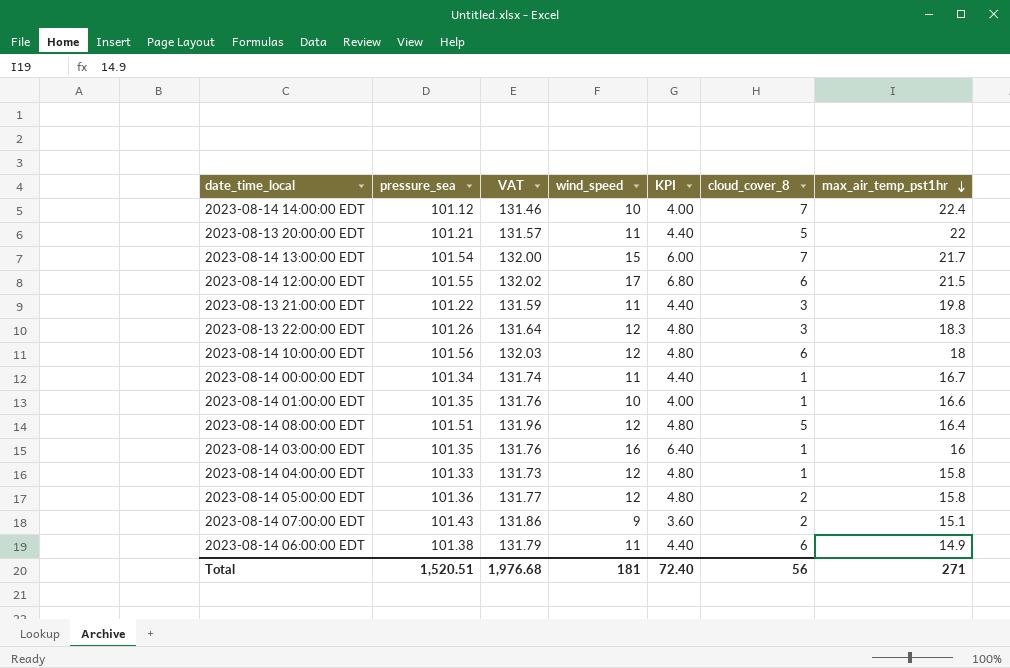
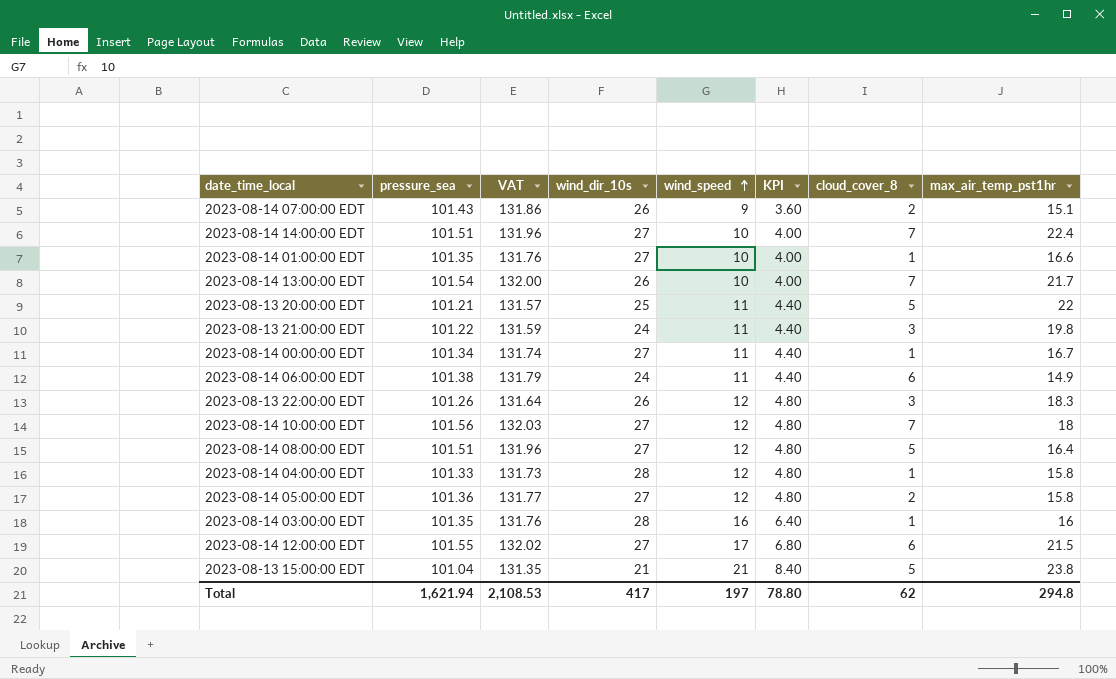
row order: max_air_temp_pst1hr descending -> wind_speed ascending
column wind_dir_10s | position: none -> 4
2023-08-14 14:00:00 EDT | pressure_sea: 101.12 -> 101.51
2023-08-14 14:00:00 EDT | VAT: 131.46 -> 131.96
2023-08-14 13:00:00 EDT | wind_speed: 15 -> 10
2023-08-14 13:00:00 EDT | KPI: 6.00 -> 4.00
2023-08-14 10:00:00 EDT | cloud_cover_8: 6 -> 7
row 2023-08-13 15:00:00 EDT: none -> 101.04 | 131.35 | 21 | 21 | 8.40 | 5 | 23.8
Total | pressure_sea: 1,520.51 -> 1,621.94
Total | VAT: 1,976.68 -> 2,108.53
Total | wind_speed: 181 -> 197
Total | KPI: 72.40 -> 78.80
Total | cloud_cover_8: 56 -> 62
Total | max_air_temp_pst1hr: 271 -> 294.8

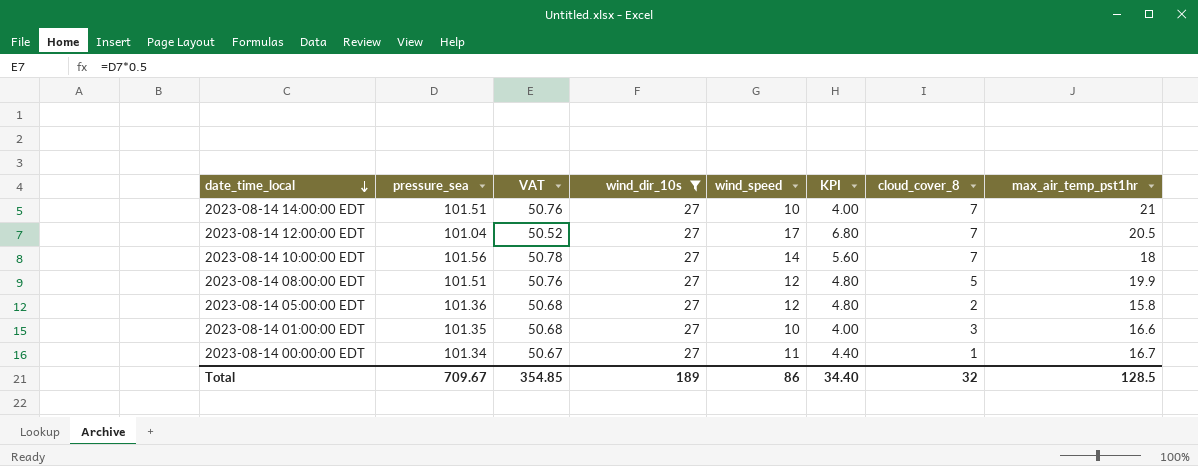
filter: none -> wind_dir_10s = 27
row order: wind_speed ascending -> date_time_local descending
column VAT | formula: [pressure_sea] * 1.3 -> [pressure_sea] * 0.5
2023-08-14 14:00:00 EDT | max_air_temp_pst1hr: 22.4 -> 21
2023-08-14 12:00:00 EDT | pressure_sea: 101.55 -> 101.04
2023-08-14 12:00:00 EDT | cloud_cover_8: 6 -> 7
2023-08-14 12:00:00 EDT | max_air_temp_pst1hr: 21.5 -> 20.5
2023-08-14 10:00:00 EDT | wind_speed: 12 -> 14
2023-08-14 10:00:00 EDT | KPI: 4.80 -> 5.60
2023-08-14 08:00:00 EDT | max_air_temp_pst1hr: 16.4 -> 19.9
2023-08-14 01:00:00 EDT | cloud_cover_8: 1 -> 3
Total | pressure_sea: 1,621.94 -> 709.67
Total | VAT: 2,108.53 -> 354.85
Total | wind_dir_10s: 417 -> 189
Total | wind_speed: 197 -> 86
Total | KPI: 78.80 -> 34.40
Total | cloud_cover_8: 62 -> 32
Total | max_air_temp_pst1hr: 294.8 -> 128.5

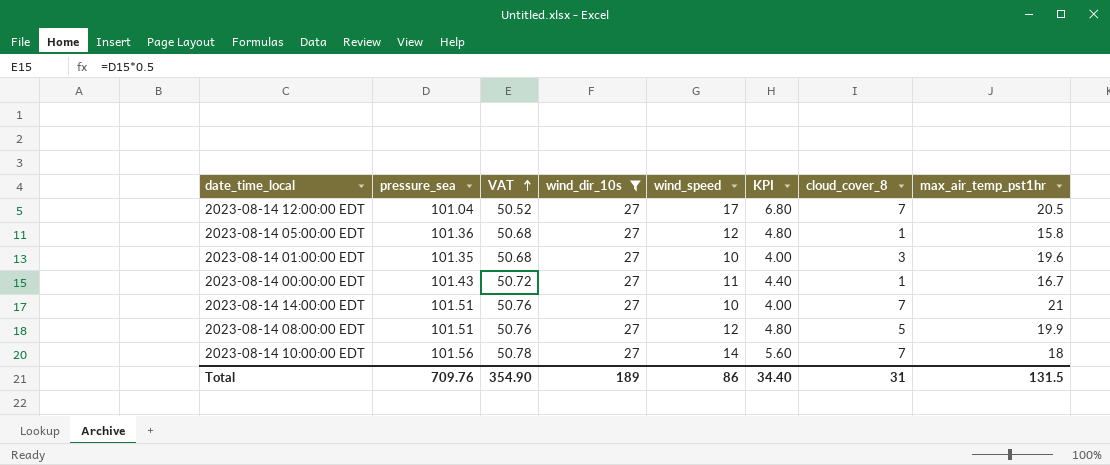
row order: date_time_local descending -> VAT ascending
2023-08-14 05:00:00 EDT | cloud_cover_8: 2 -> 1
2023-08-14 01:00:00 EDT | max_air_temp_pst1hr: 16.6 -> 19.6
2023-08-14 00:00:00 EDT | pressure_sea: 101.34 -> 101.43
2023-08-14 00:00:00 EDT | VAT: 50.67 -> 50.72
Total | pressure_sea: 709.67 -> 709.76
Total | VAT: 354.85 -> 354.90
Total | cloud_cover_8: 32 -> 31
Total | max_air_temp_pst1hr: 128.5 -> 131.5

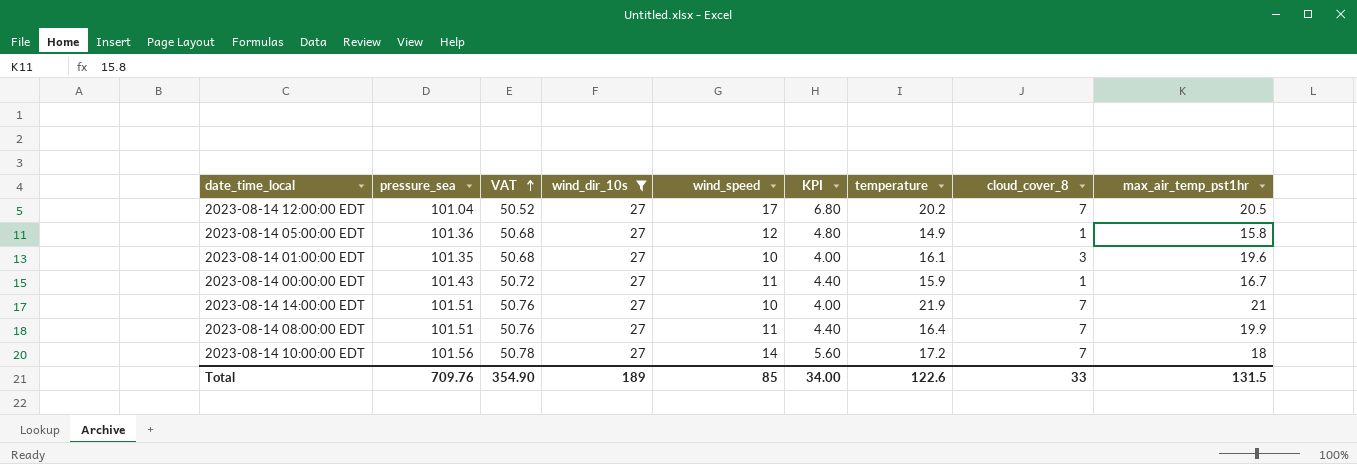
column temperature | position: none -> 7
2023-08-14 08:00:00 EDT | wind_speed: 12 -> 11
2023-08-14 08:00:00 EDT | KPI: 4.80 -> 4.40
2023-08-14 08:00:00 EDT | cloud_cover_8: 5 -> 7
Total | wind_speed: 86 -> 85
Total | KPI: 34.40 -> 34.00
Total | cloud_cover_8: 31 -> 33

